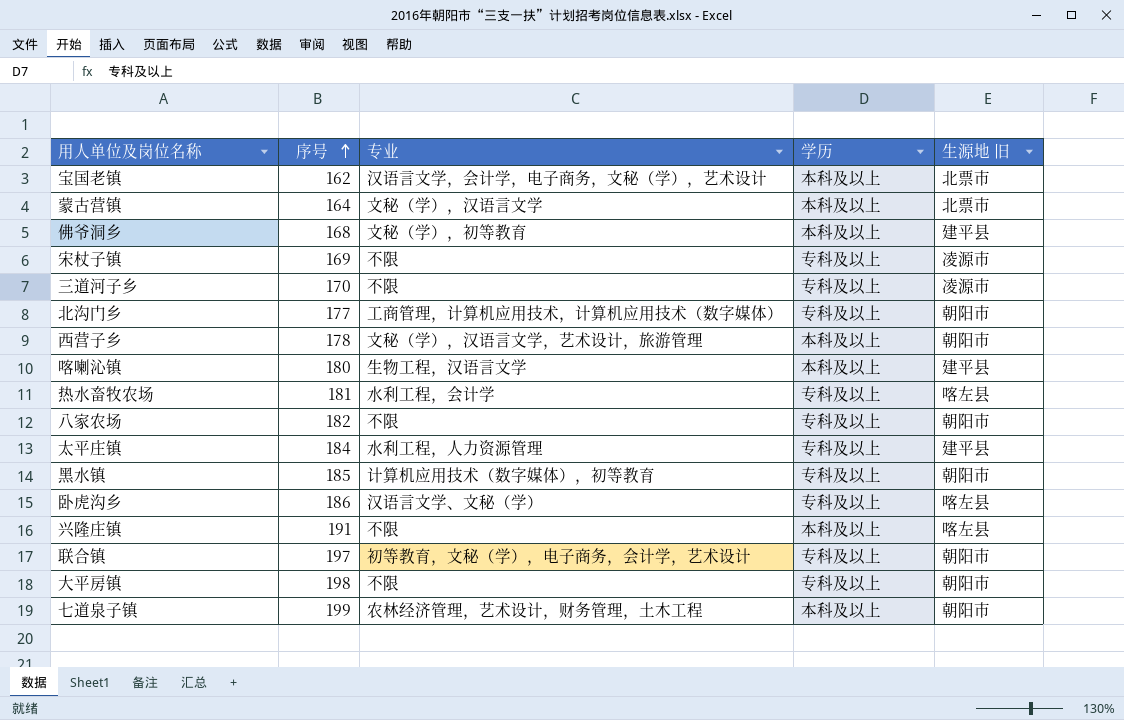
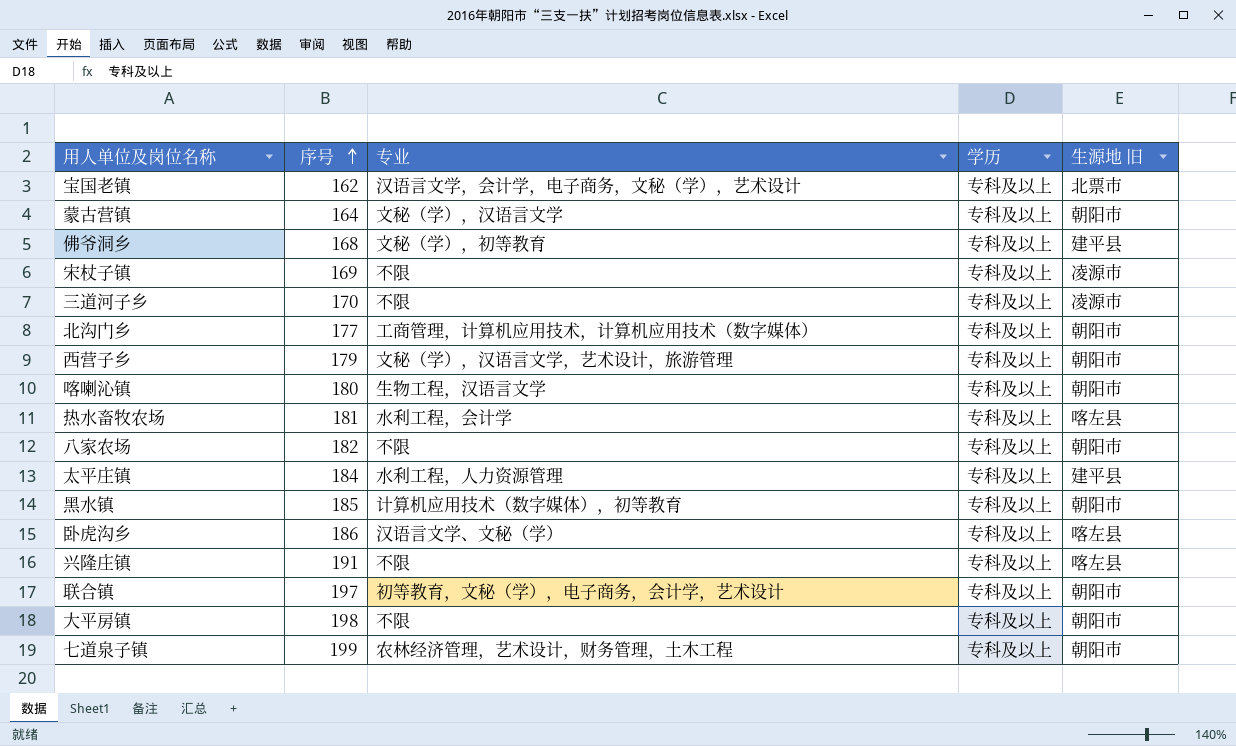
宝国老镇 | 学历: 本科及以上 -> 专科及以上
蒙古营镇 | 学历: 本科及以上 -> 专科及以上
蒙古营镇 | 生源地 旧: 北票市 -> 朝阳市
佛爷洞乡 | 学历: 本科及以上 -> 专科及以上
西营子乡 | 序号: 178 -> 179
西营子乡 | 学历: 本科及以上 -> 专科及以上
喀喇沁镇 | 学历: 本科及以上 -> 专科及以上
喀喇沁镇 | 生源地 旧: 建平县 -> 朝阳市
兴隆庄镇 | 学历: 本科及以上 -> 专科及以上
七道泉子镇 | 学历: 本科及以上 -> 专科及以上

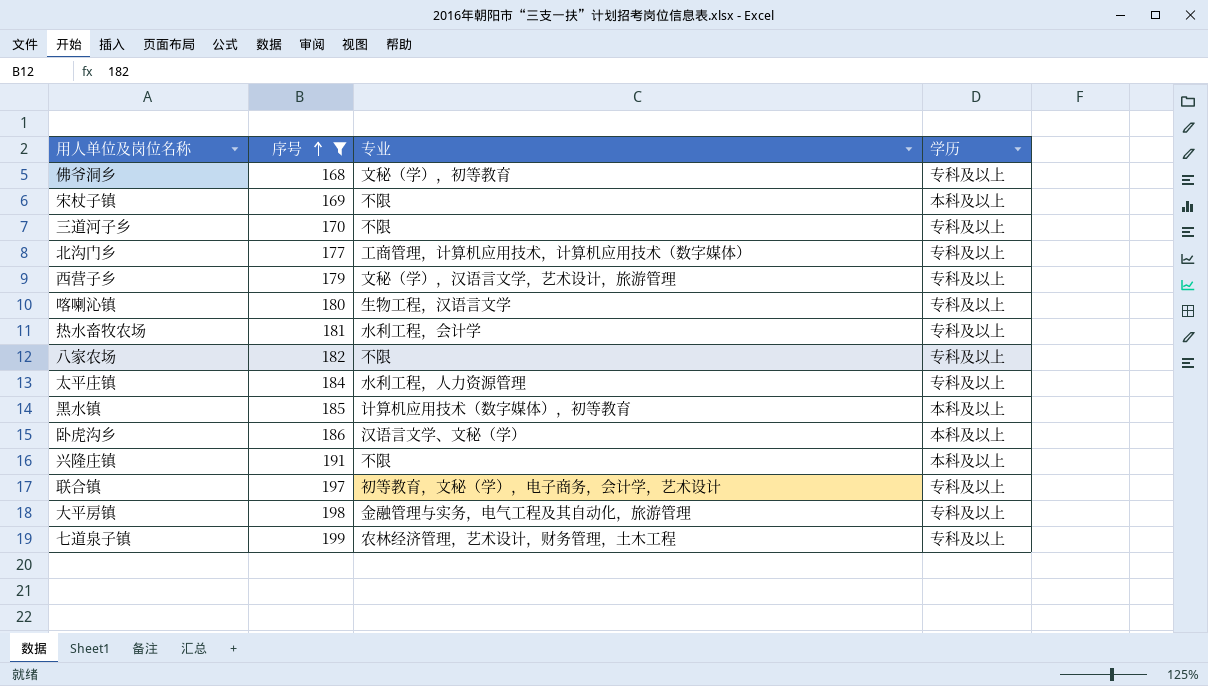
filter: none -> 序号 >= 168
column 生源地 旧 | position: 5 -> none
宋杖子镇 | 学历: 专科及以上 -> 本科及以上
黑水镇 | 学历: 专科及以上 -> 本科及以上
卧虎沟乡 | 学历: 专科及以上 -> 本科及以上
兴隆庄镇 | 学历: 专科及以上 -> 本科及以上
大平房镇 | 专业: 不限 -> 金融管理与实务，电气工程及其自动化，旅游管理

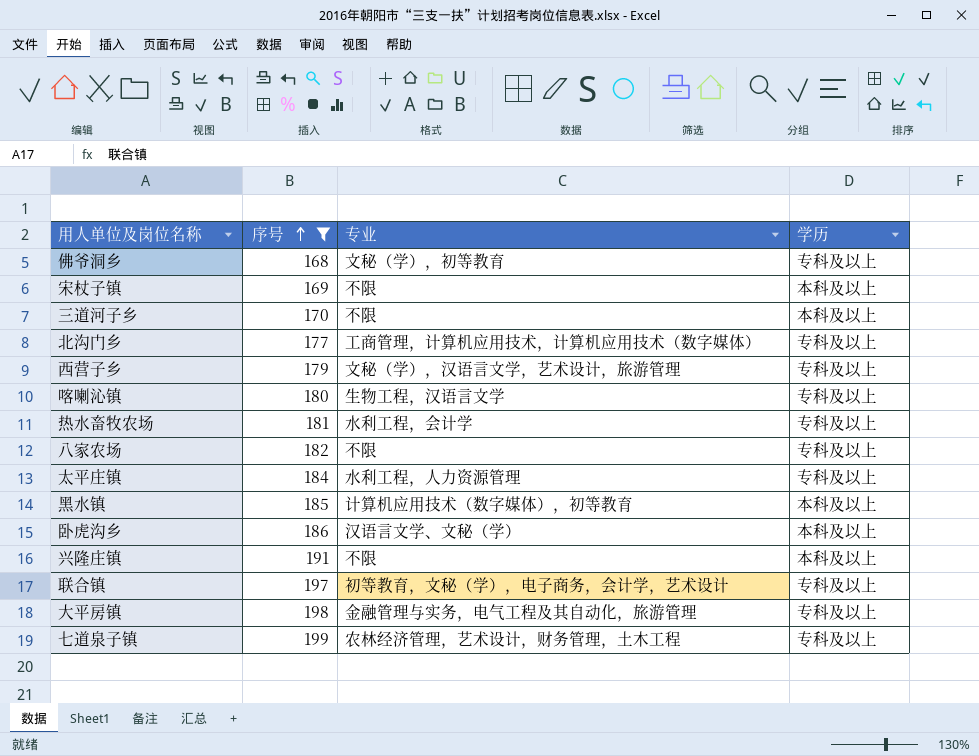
三道河子乡 | 学历: 专科及以上 -> 本科及以上

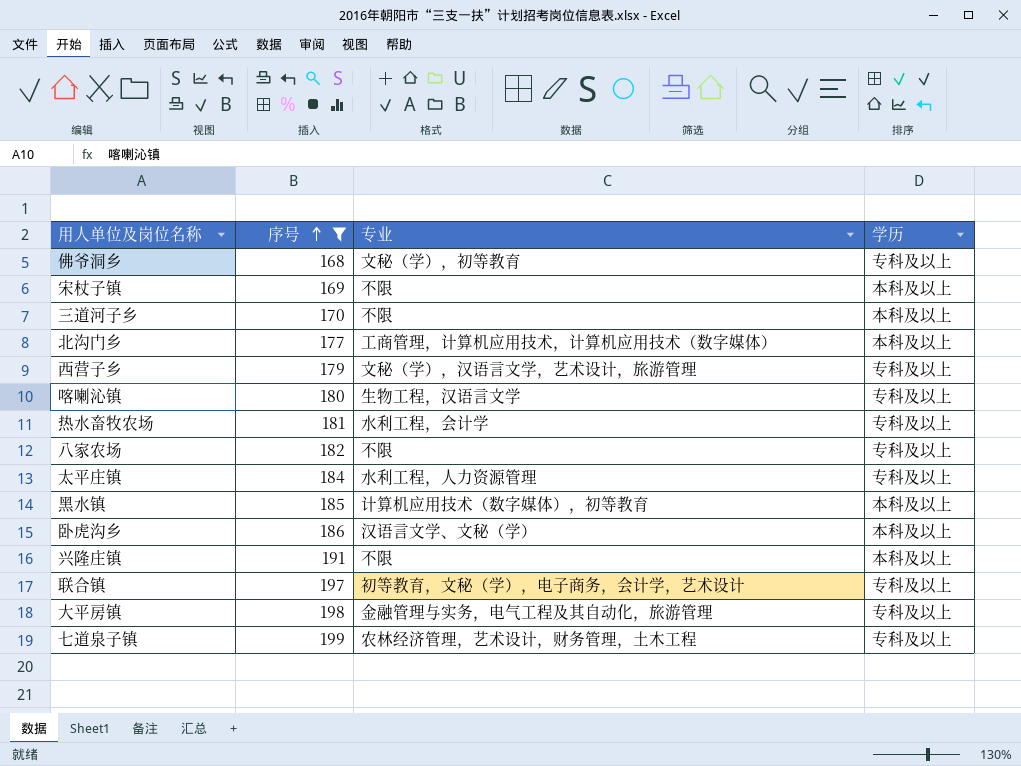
北沟门乡 | 学历: 专科及以上 -> 本科及以上

